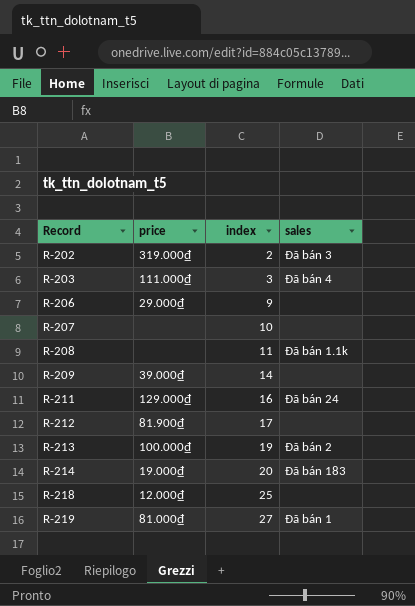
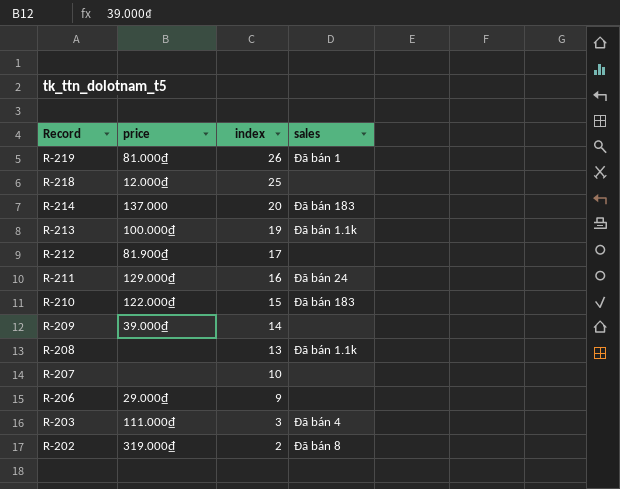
row order: Record ascending -> Record descending
R-219 | index: 27 -> 26
R-214 | price: 19.000₫ -> 137.000
R-213 | sales: Đã bán 2 -> Đã bán 1.1k
row R-210: none -> 122.000₫ | 15 | Đã bán 183
R-208 | index: 11 -> 13
R-202 | sales: Đã bán 3 -> Đã bán 8

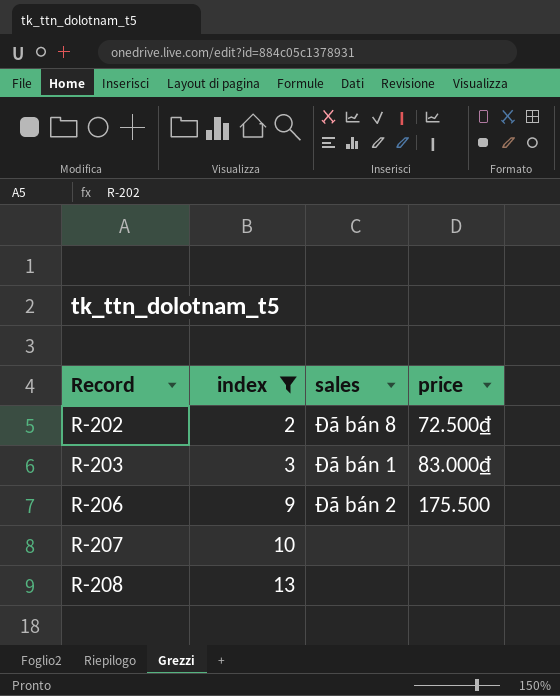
filter: none -> index <= 13
row order: Record descending -> Record ascending
column price | position: 2 -> 4
R-202 | price: 319.000₫ -> 72.500₫
R-203 | sales: Đã bán 4 -> Đã bán 1
R-203 | price: 111.000₫ -> 83.000₫
R-206 | sales: none -> Đã bán 2
R-206 | price: 29.000₫ -> 175.500
R-208 | sales: Đã bán 1.1k -> none

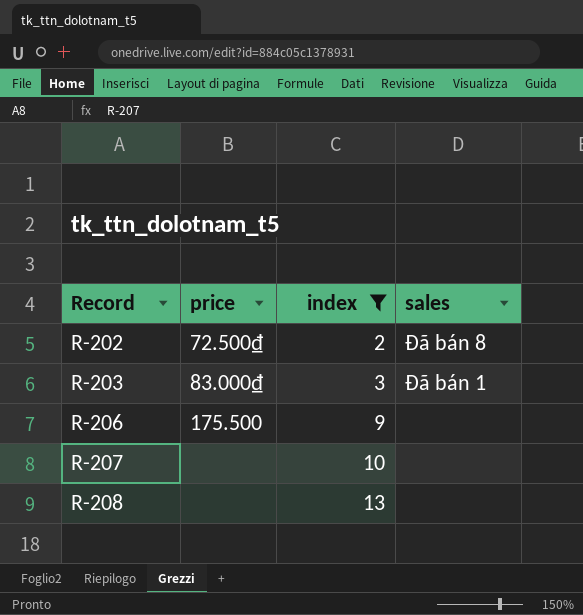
column price | position: 4 -> 2
R-206 | sales: Đã bán 2 -> none

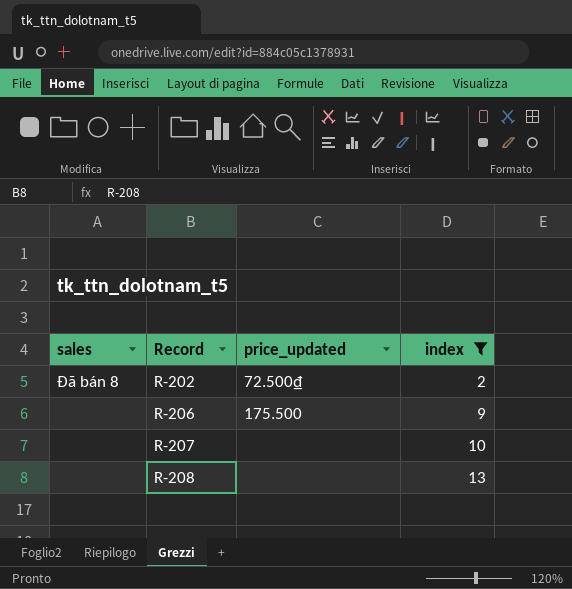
column sales | position: 4 -> 1
column name: price -> price_updated
row R-203: 83.000₫ | 3 | Đã bán 1 -> none

